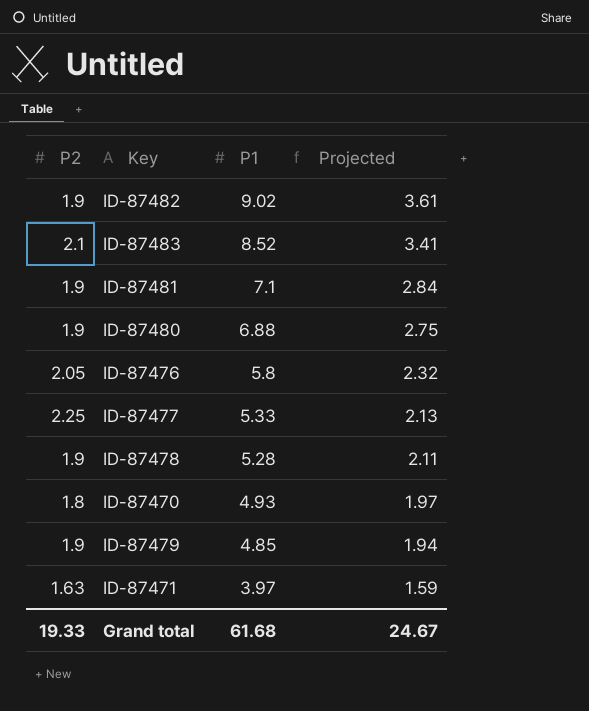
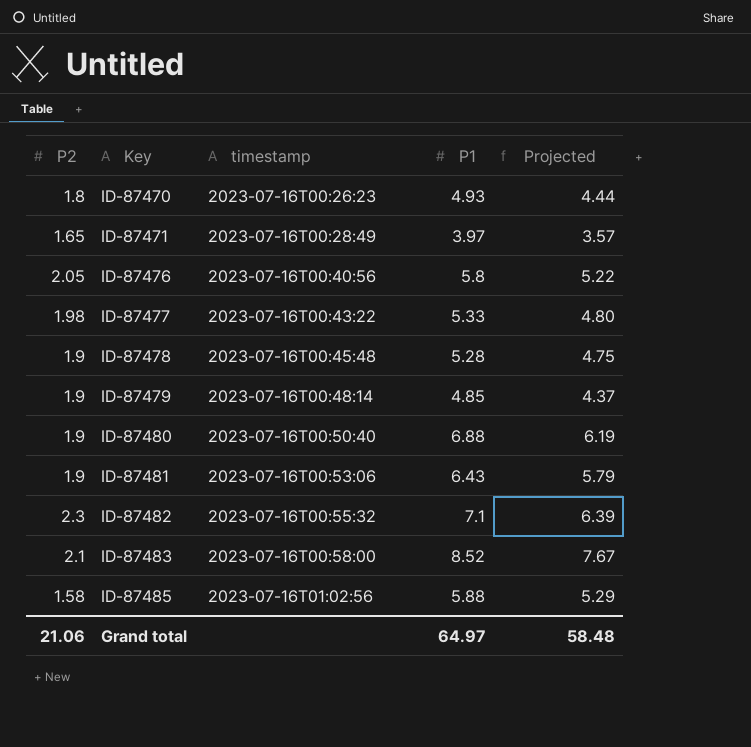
row order: P1 descending -> Key ascending
column timestamp | position: none -> 3
column Projected | formula: [P1] * 0.4 -> [P1] * 0.9
ID-87471 | P2: 1.63 -> 1.65
ID-87477 | P2: 2.25 -> 1.98
ID-87481 | P1: 7.1 -> 6.43
ID-87482 | P2: 1.9 -> 2.3
ID-87482 | P1: 9.02 -> 7.1
row ID-87485: none -> 1.58 | 2023-07-16T01:02:56 | 5.88 | 5.29
Grand total | P2: 19.33 -> 21.06
Grand total | P1: 61.68 -> 64.97
Grand total | Projected: 24.67 -> 58.48

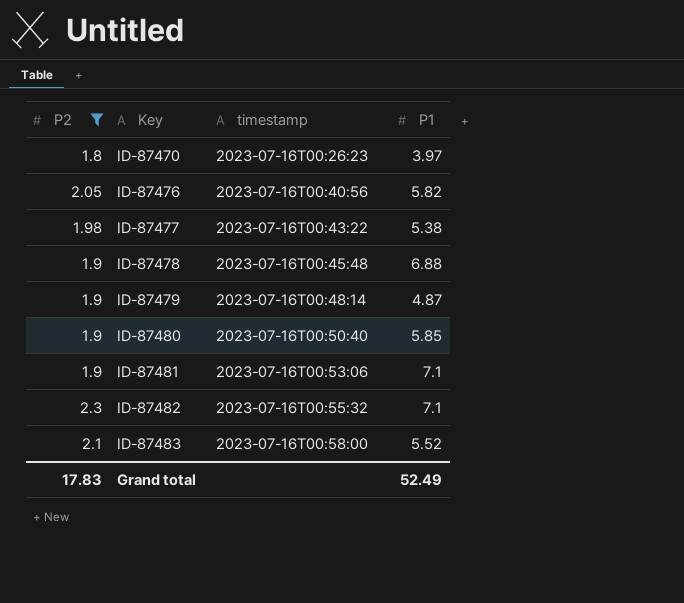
filter: none -> P2 >= 1.8
column Projected | formula: [P1] * 0.9 -> none
ID-87470 | P1: 4.93 -> 3.97
ID-87476 | P1: 5.8 -> 5.82
ID-87477 | P1: 5.33 -> 5.38
ID-87478 | P1: 5.28 -> 6.88
ID-87479 | P1: 4.85 -> 4.87
ID-87480 | P1: 6.88 -> 5.85
ID-87481 | P1: 6.43 -> 7.1
ID-87483 | P1: 8.52 -> 5.52
Grand total | P2: 21.06 -> 17.83
Grand total | P1: 64.97 -> 52.49

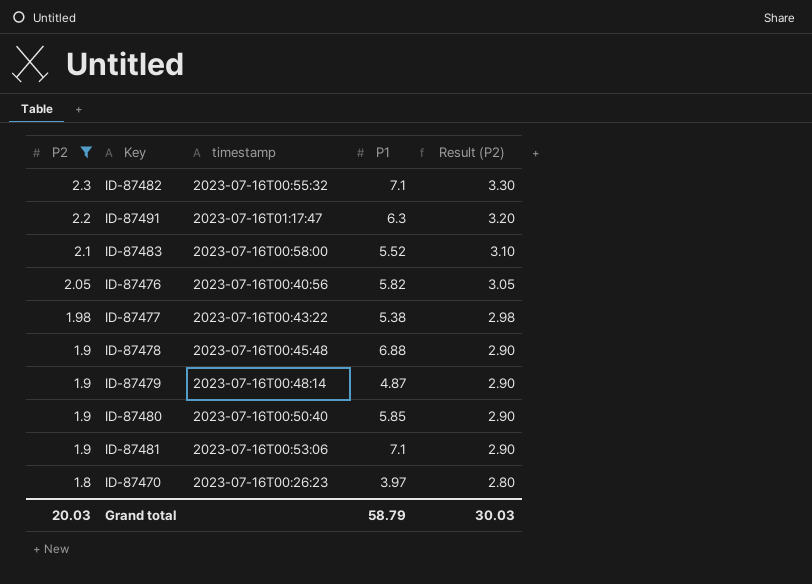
row order: Key ascending -> P2 descending
column Result (P2) | formula: none -> [P2] + 1
row ID-87491: none -> 2.2 | 2023-07-16T01:17:47 | 6.3 | 3.20
Grand total | P2: 17.83 -> 20.03
Grand total | P1: 52.49 -> 58.79

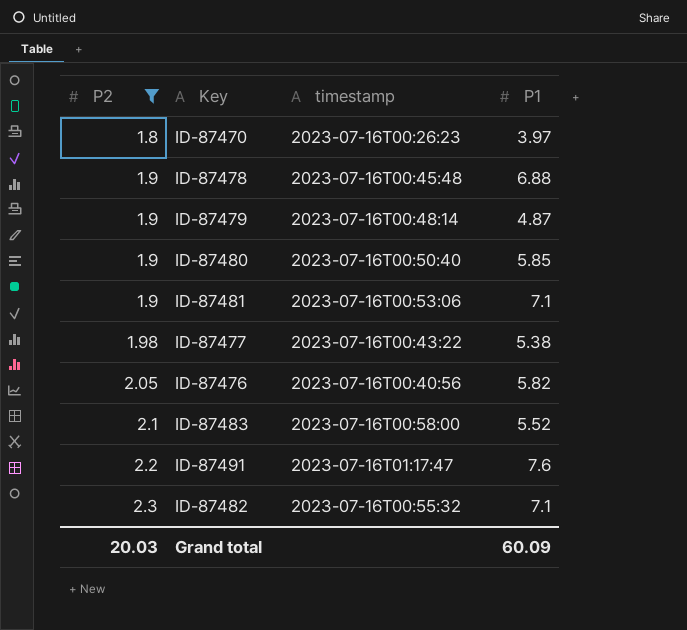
row order: P2 descending -> P2 ascending
column Result (P2) | formula: [P2] + 1 -> none
ID-87491 | P1: 6.3 -> 7.6
Grand total | P1: 58.79 -> 60.09

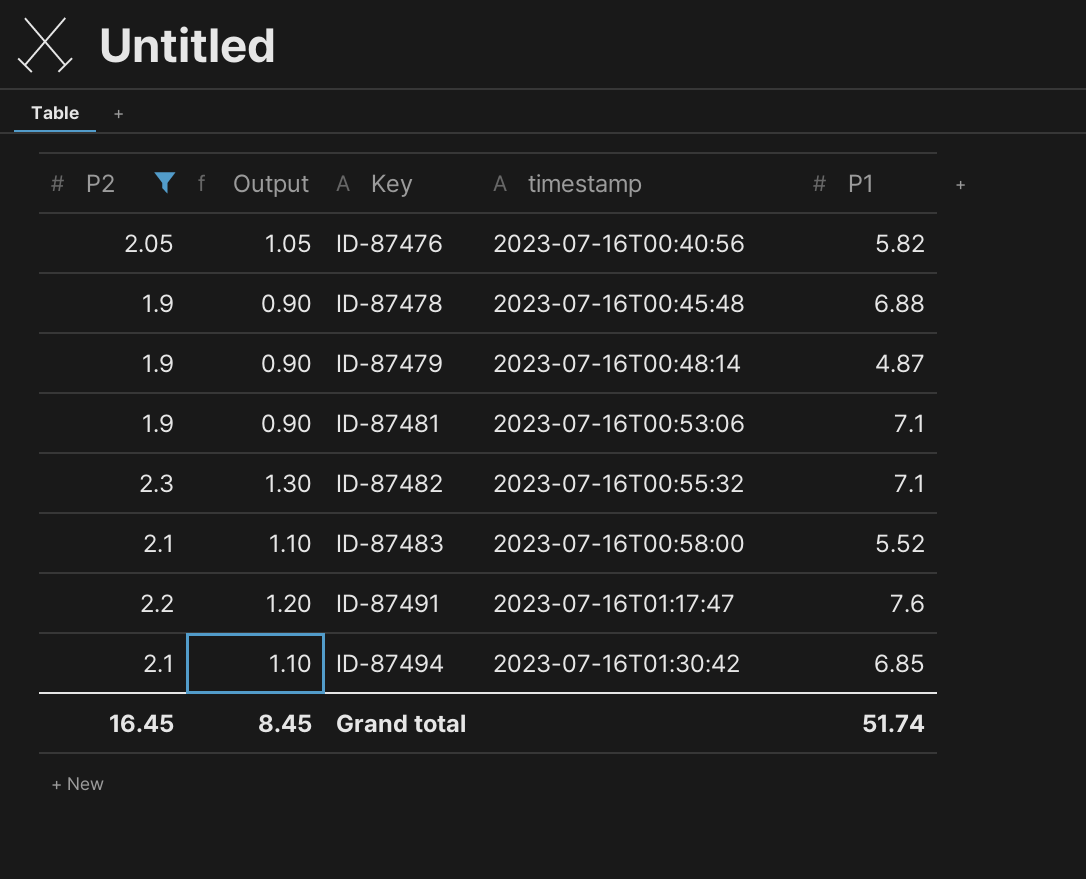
row order: P2 ascending -> Key ascending
column Output | formula: none -> [P2] - 1
row ID-87470: 1.8 | 2023-07-16T00:26:23 | 3.97 -> none
row ID-87480: 1.9 | 2023-07-16T00:50:40 | 5.85 -> none
row ID-87477: 1.98 | 2023-07-16T00:43:22 | 5.38 -> none
row ID-87494: none -> 2.1 | 1.10 | 2023-07-16T01:30:42 | 6.85
Grand total | P2: 20.03 -> 16.45
Grand total | P1: 60.09 -> 51.74

